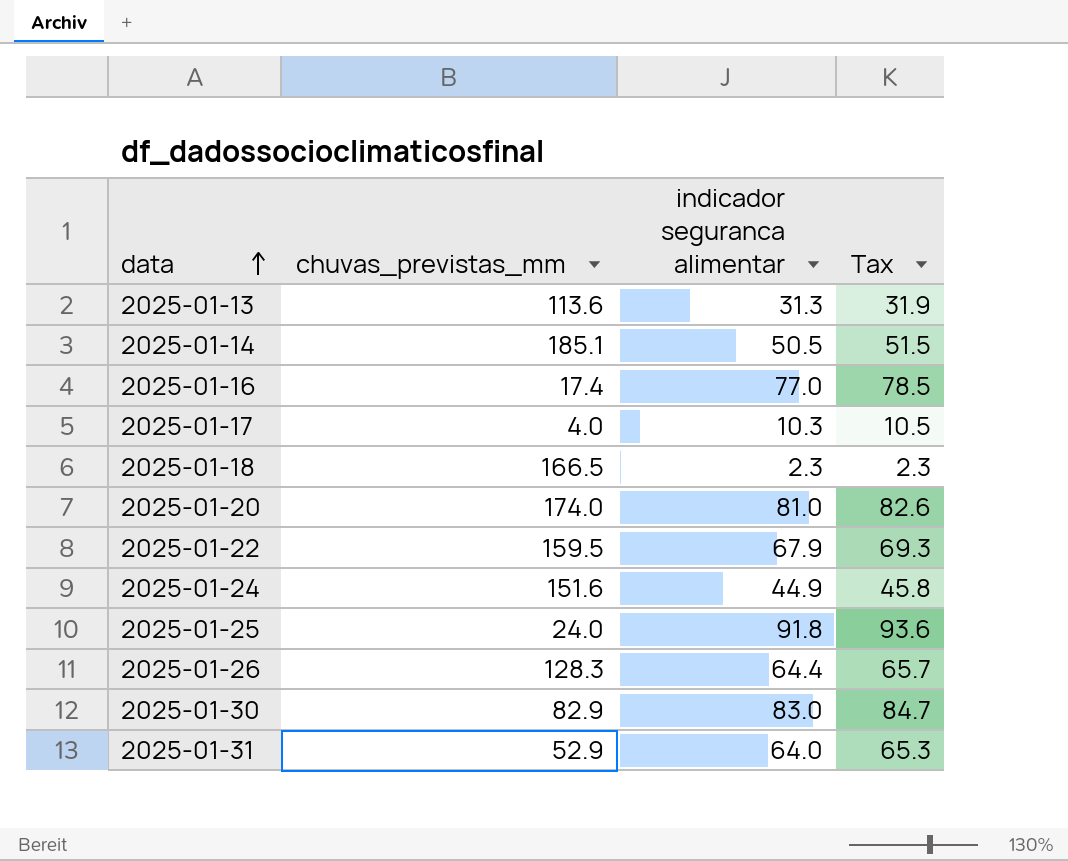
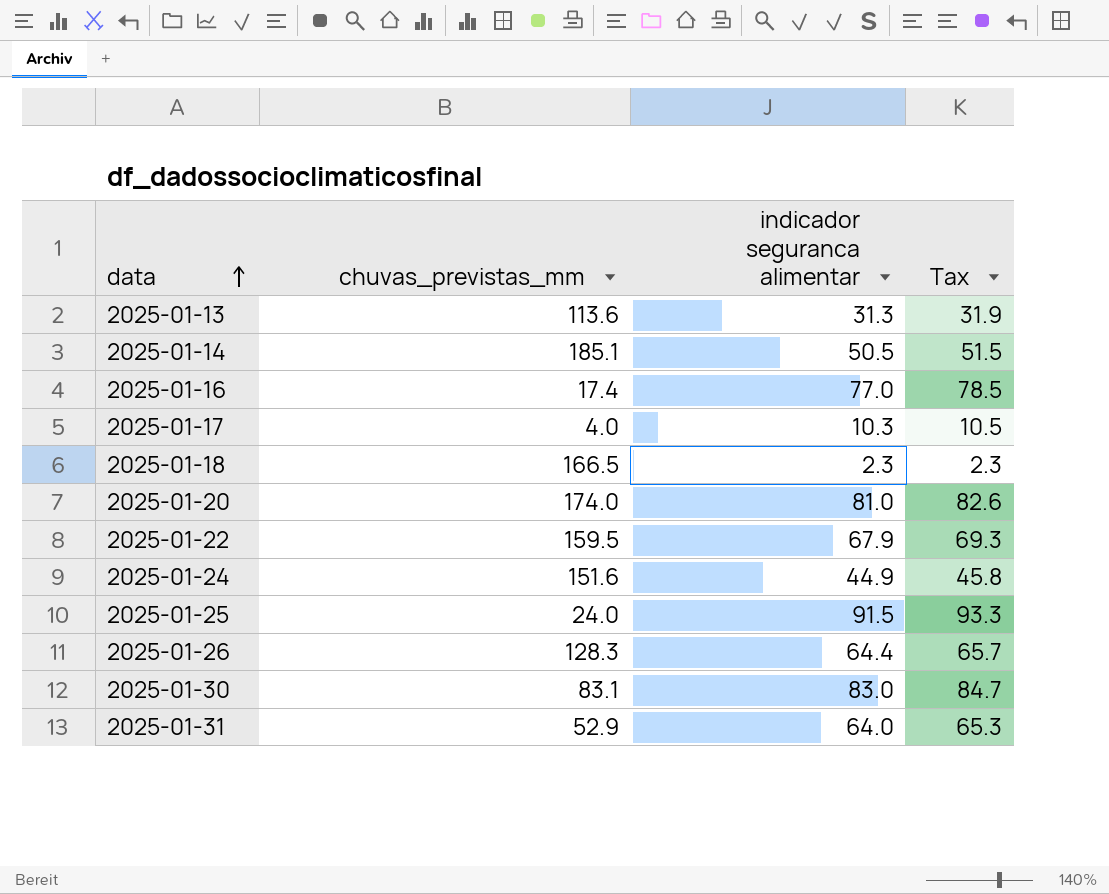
2025-01-25 | indicador seguranca alimentar: 91.8 -> 91.5
2025-01-25 | Tax: 93.6 -> 93.3
2025-01-30 | chuvas_previstas_mm: 82.9 -> 83.1

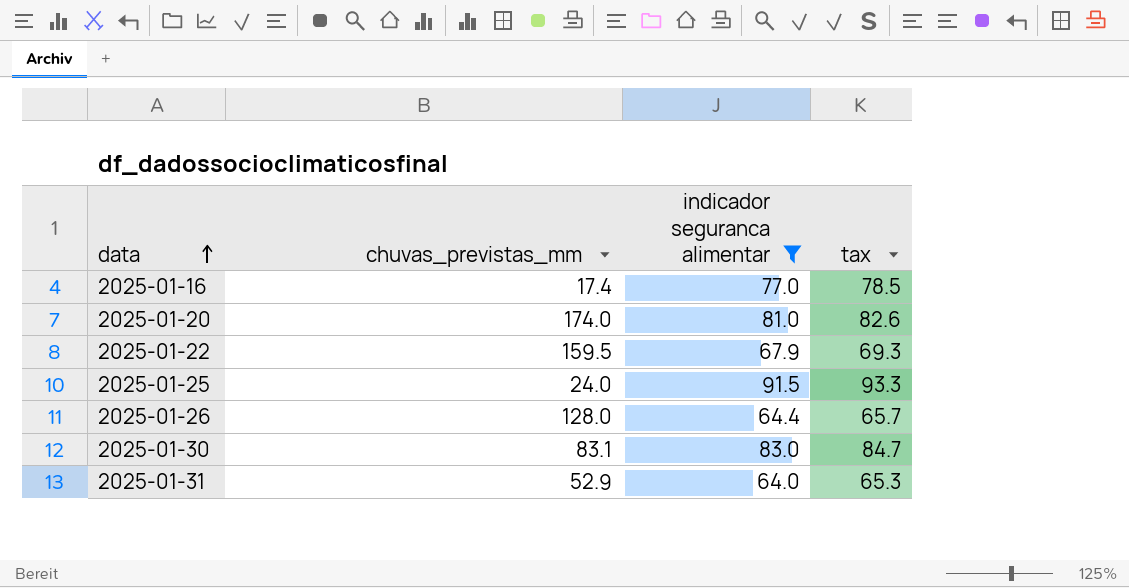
filter: none -> indicador seguranca alimentar >= 64.0
column name: Tax -> tax
2025-01-26 | chuvas_previstas_mm: 128.3 -> 128.0

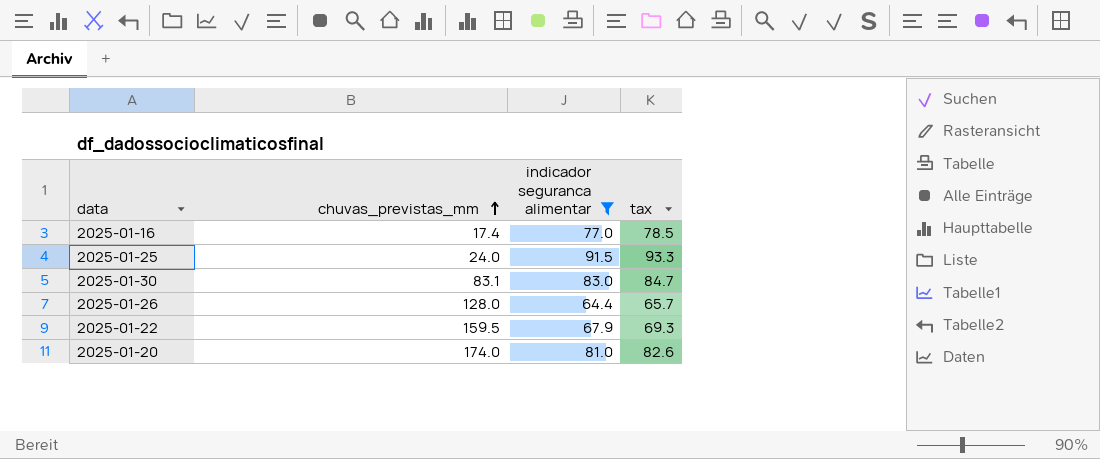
row order: data ascending -> chuvas_previstas_mm ascending
row 2025-01-31: 52.9 | 64.0 | 65.3 -> none

